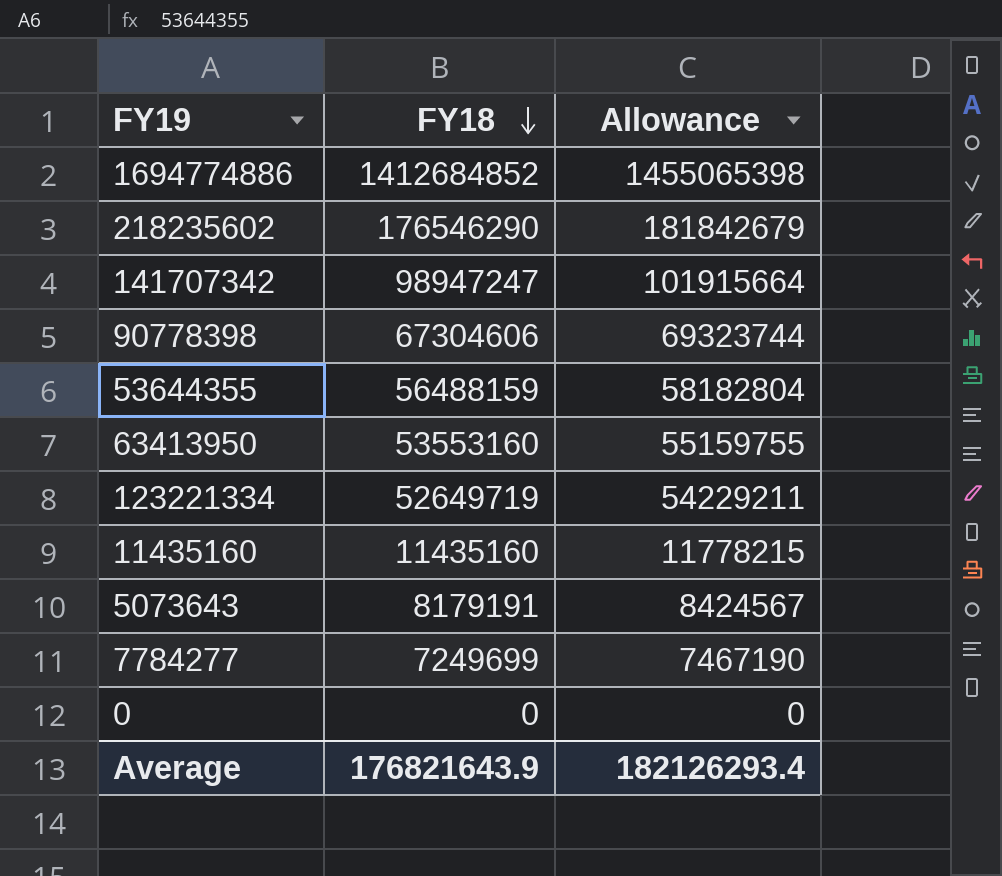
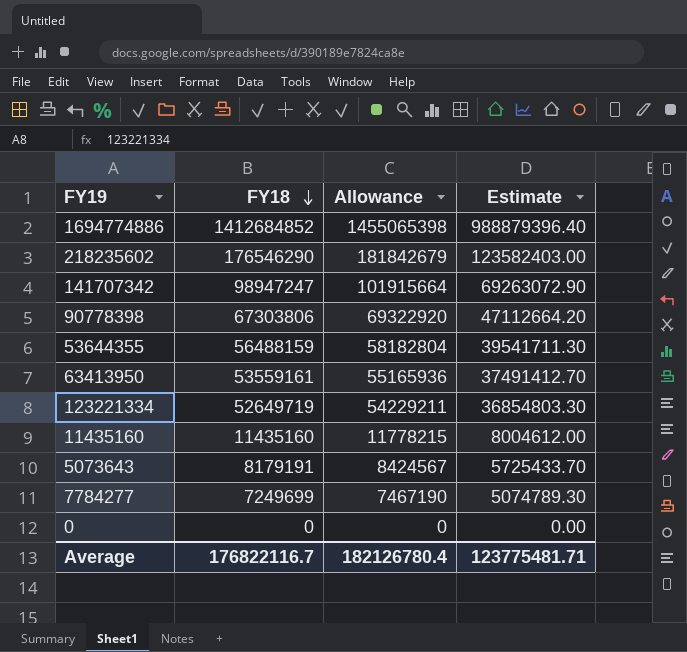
column Estimate | formula: none -> [FY18] * 0.7
90778398 | FY18: 67304606 -> 67303806
90778398 | Allowance: 69323744 -> 69322920
63413950 | FY18: 53553160 -> 53559161
63413950 | Allowance: 55159755 -> 55165936
Average | FY18: 176821643.9 -> 176822116.7
Average | Allowance: 182126293.4 -> 182126780.4

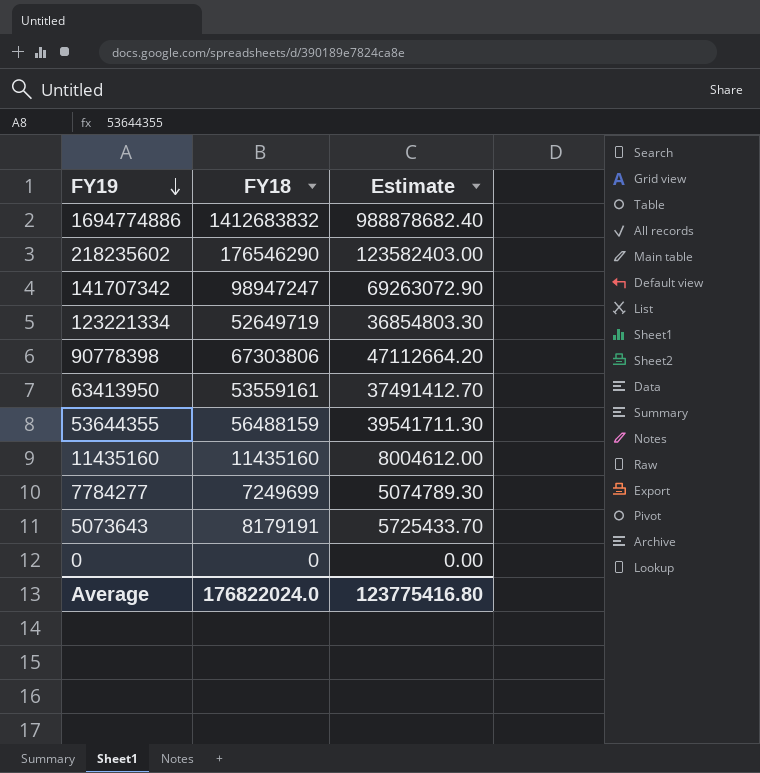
row order: FY18 descending -> FY19 descending
column Allowance | formula: [FY18] * 1.03 -> none
1694774886 | FY18: 1412684852 -> 1412683832
1694774886 | Estimate: 988879396.40 -> 988878682.40
Average | FY18: 176822116.7 -> 176822024.0
Average | Estimate: 123775481.71 -> 123775416.80

